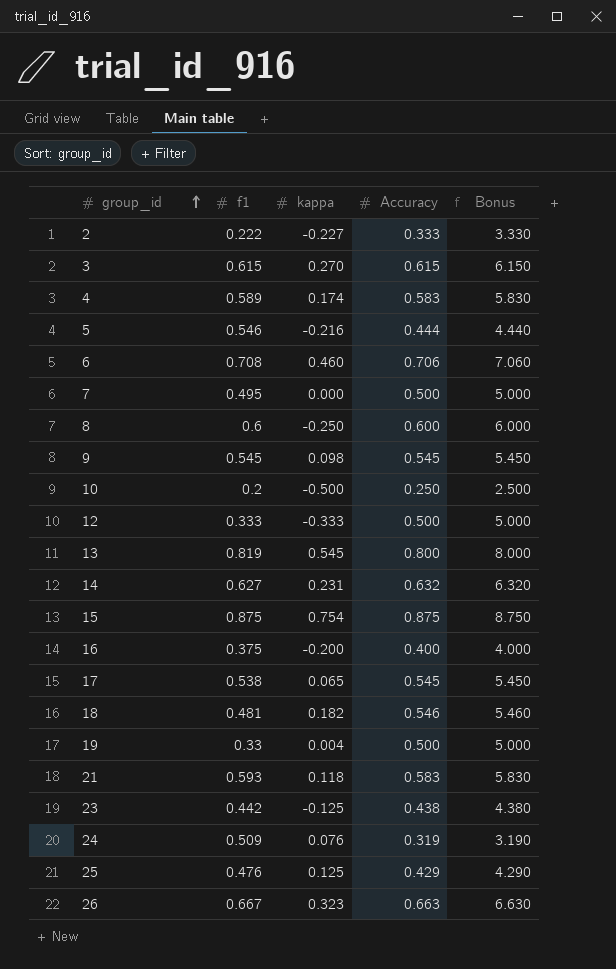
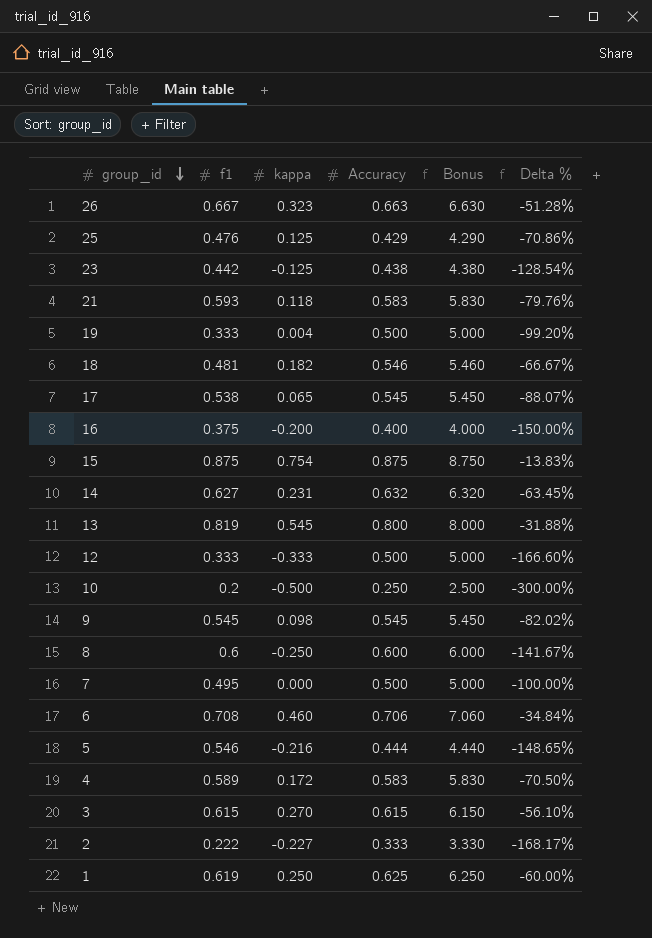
row order: group_id ascending -> group_id descending
column Delta % | formula: none -> ([kappa] - [Accuracy]) / [Accuracy]
row 24: 0.509 | 0.076 | 0.319 | 3.190 -> none
19 | f1: 0.33 -> 0.333
4 | kappa: 0.174 -> 0.172
row 1: none -> 0.619 | 0.250 | 0.625 | 6.250 | -60.00%

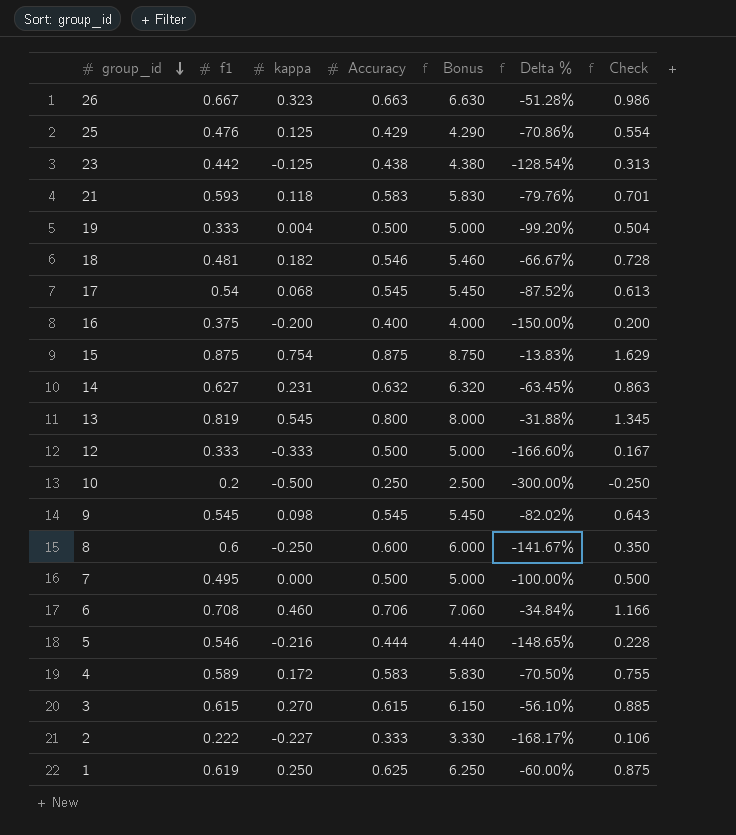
column Check | formula: none -> [kappa] + [Accuracy]
17 | f1: 0.538 -> 0.54
17 | kappa: 0.065 -> 0.068
17 | Delta %: -88.07% -> -87.52%

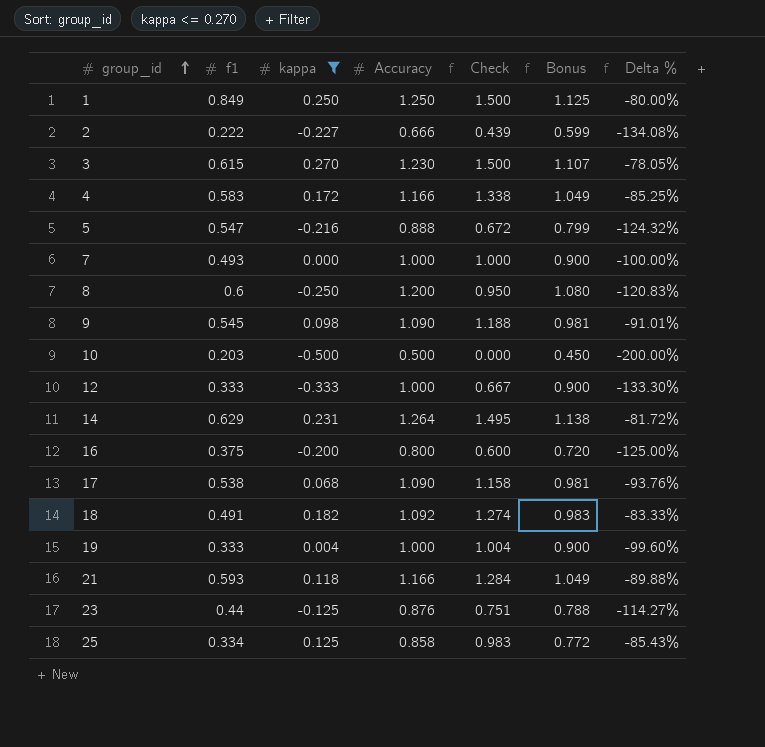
filter: none -> kappa <= 0.270
row order: group_id descending -> group_id ascending
column Check | position: 7 -> 5
column Bonus | formula: [Accuracy] * 10 -> [Accuracy] * 0.9
1 | f1: 0.619 -> 0.849
1 | Accuracy: 0.625 -> 1.250
1 | Check: 0.875 -> 1.500
1 | Delta %: -60.00% -> -80.00%
2 | Accuracy: 0.333 -> 0.666
2 | Check: 0.106 -> 0.439
2 | Delta %: -168.17% -> -134.08%
3 | Accuracy: 0.615 -> 1.230
3 | Check: 0.885 -> 1.500
3 | Delta %: -56.10% -> -78.05%
4 | f1: 0.589 -> 0.583
4 | Accuracy: 0.583 -> 1.166
4 | Check: 0.755 -> 1.338
4 | Delta %: -70.50% -> -85.25%
5 | f1: 0.546 -> 0.547
5 | Accuracy: 0.444 -> 0.888
5 | Check: 0.228 -> 0.672
5 | Delta %: -148.65% -> -124.32%
7 | f1: 0.495 -> 0.493
7 | Accuracy: 0.500 -> 1.000
7 | Check: 0.500 -> 1.000
8 | Accuracy: 0.600 -> 1.200
8 | Check: 0.350 -> 0.950
8 | Delta %: -141.67% -> -120.83%
9 | Accuracy: 0.545 -> 1.090
9 | Check: 0.643 -> 1.188
9 | Delta %: -82.02% -> -91.01%
10 | f1: 0.2 -> 0.203
10 | Accuracy: 0.250 -> 0.500
10 | Check: -0.250 -> 0.000
10 | Delta %: -300.00% -> -200.00%
12 | Accuracy: 0.500 -> 1.000
12 | Check: 0.167 -> 0.667
12 | Delta %: -166.60% -> -133.30%
14 | f1: 0.627 -> 0.629
14 | Accuracy: 0.632 -> 1.264
14 | Check: 0.863 -> 1.495
14 | Delta %: -63.45% -> -81.72%
16 | Accuracy: 0.400 -> 0.800
16 | Check: 0.200 -> 0.600
16 | Delta %: -150.00% -> -125.00%
17 | f1: 0.54 -> 0.538
17 | Accuracy: 0.545 -> 1.090
17 | Check: 0.613 -> 1.158
17 | Delta %: -87.52% -> -93.76%
18 | f1: 0.481 -> 0.491
18 | Accuracy: 0.546 -> 1.092
18 | Check: 0.728 -> 1.274
18 | Delta %: -66.67% -> -83.33%
19 | Accuracy: 0.500 -> 1.000
19 | Check: 0.504 -> 1.004
19 | Delta %: -99.20% -> -99.60%
21 | Accuracy: 0.583 -> 1.166
21 | Check: 0.701 -> 1.284
21 | Delta %: -79.76% -> -89.88%
23 | f1: 0.442 -> 0.44
23 | Accuracy: 0.438 -> 0.876
23 | Check: 0.313 -> 0.751
23 | Delta %: -128.54% -> -114.27%
25 | f1: 0.476 -> 0.334
25 | Accuracy: 0.429 -> 0.858
25 | Check: 0.554 -> 0.983
25 | Delta %: -70.86% -> -85.43%

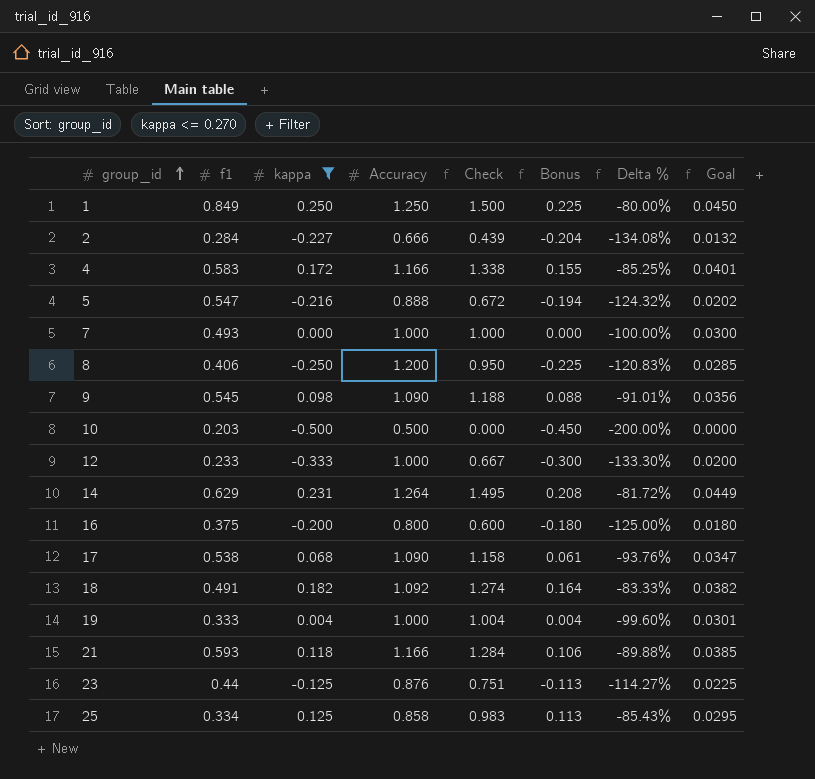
column Bonus | formula: [Accuracy] * 0.9 -> [kappa] * 0.9
column Goal | formula: none -> [Check] * 0.03
row 3: 0.615 | 0.270 | 1.230 | 1.500 | 1.107 | -78.05% -> none
2 | f1: 0.222 -> 0.284
8 | f1: 0.6 -> 0.406
12 | f1: 0.333 -> 0.233

